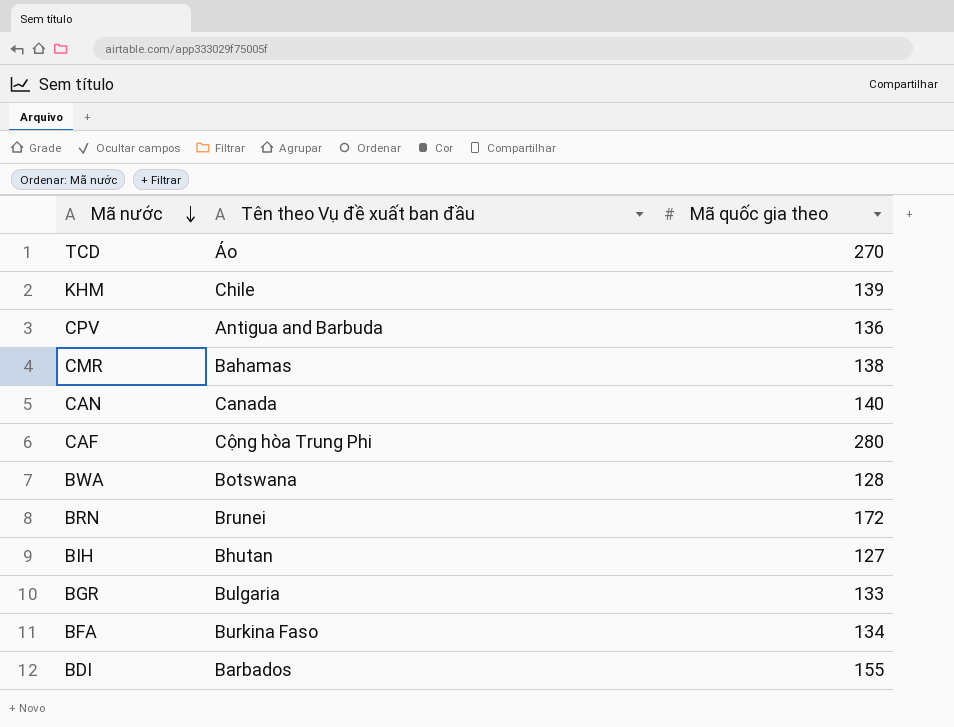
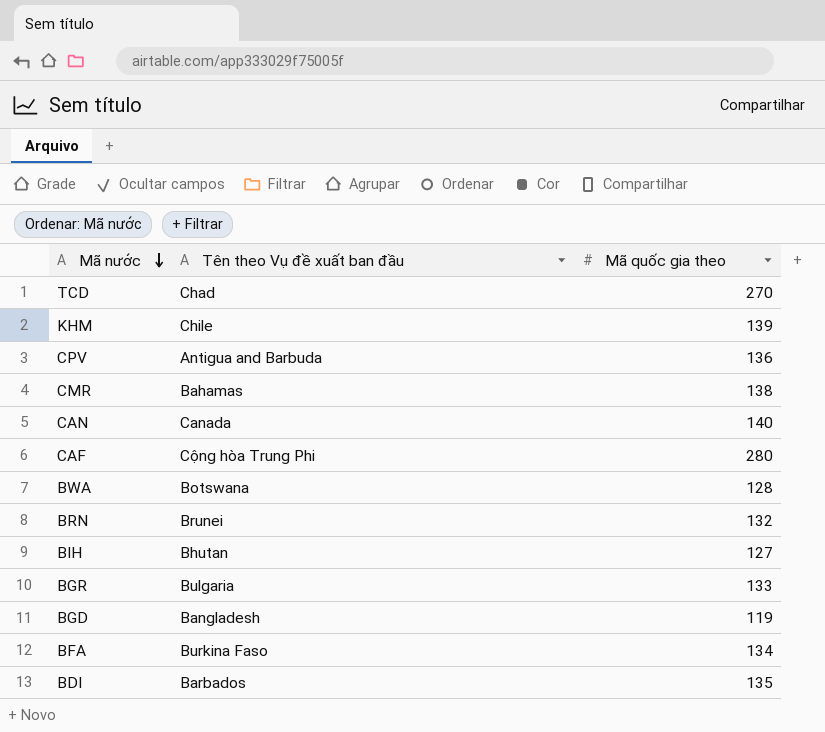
TCD | Tên theo Vụ đề xuất ban đầu: Áo -> Chad
BRN | Mã quốc gia theo: 172 -> 132
row BGD: none -> Bangladesh | 119
BDI | Mã quốc gia theo: 155 -> 135

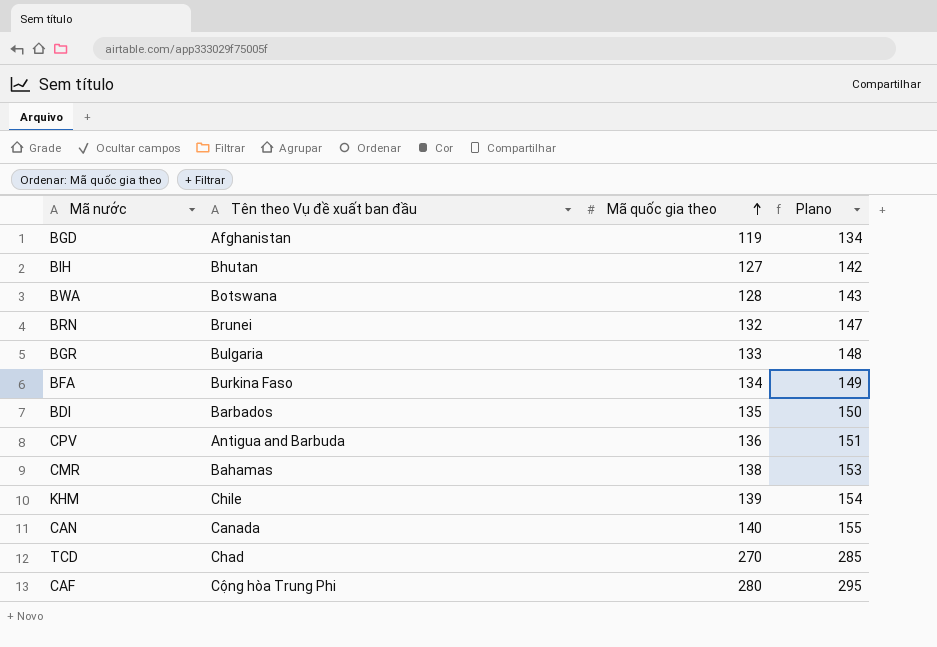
row order: Mã nước descending -> Mã quốc gia theo ascending
column Plano | formula: none -> [Mã quốc gia theo] + 15
BGD | Tên theo Vụ đề xuất ban đầu: Bangladesh -> Afghanistan

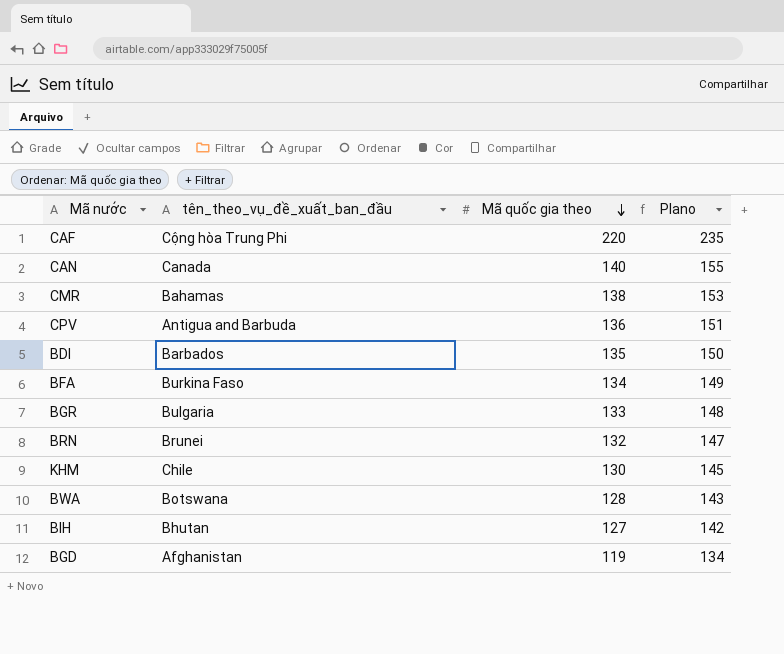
row order: Mã quốc gia theo ascending -> Mã quốc gia theo descending
column name: Tên theo Vụ đề xuất ban đầu -> tên_theo_vụ_đề_xuất_ban_đầu
row TCD: Chad | 270 | 285 -> none
CAF | Mã quốc gia theo: 280 -> 220
CAF | Plano: 295 -> 235
KHM | Mã quốc gia theo: 139 -> 130
KHM | Plano: 154 -> 145

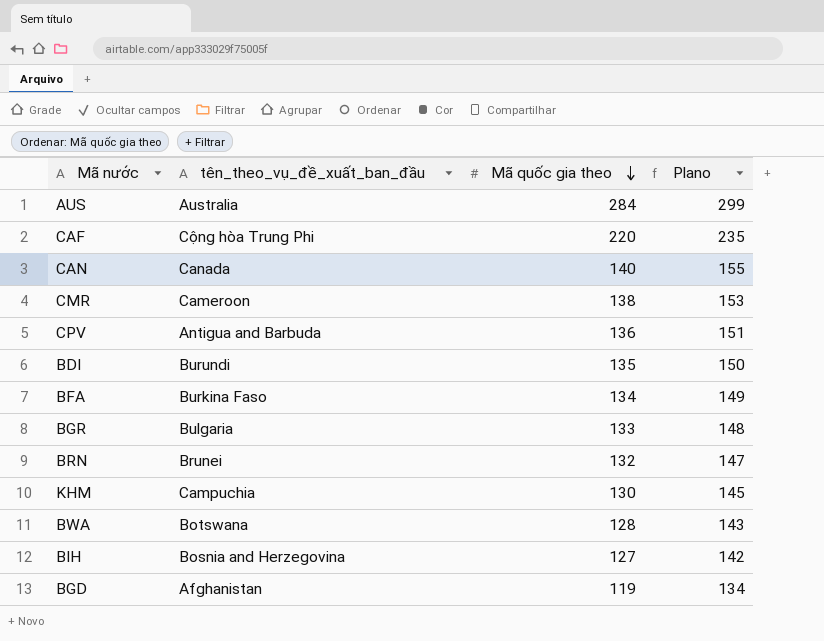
row AUS: none -> Australia | 284 | 299
CMR | tên_theo_vụ_đề_xuất_ban_đầu: Bahamas -> Cameroon
BDI | tên_theo_vụ_đề_xuất_ban_đầu: Barbados -> Burundi
KHM | tên_theo_vụ_đề_xuất_ban_đầu: Chile -> Campuchia
BIH | tên_theo_vụ_đề_xuất_ban_đầu: Bhutan -> Bosnia and Herzegovina

